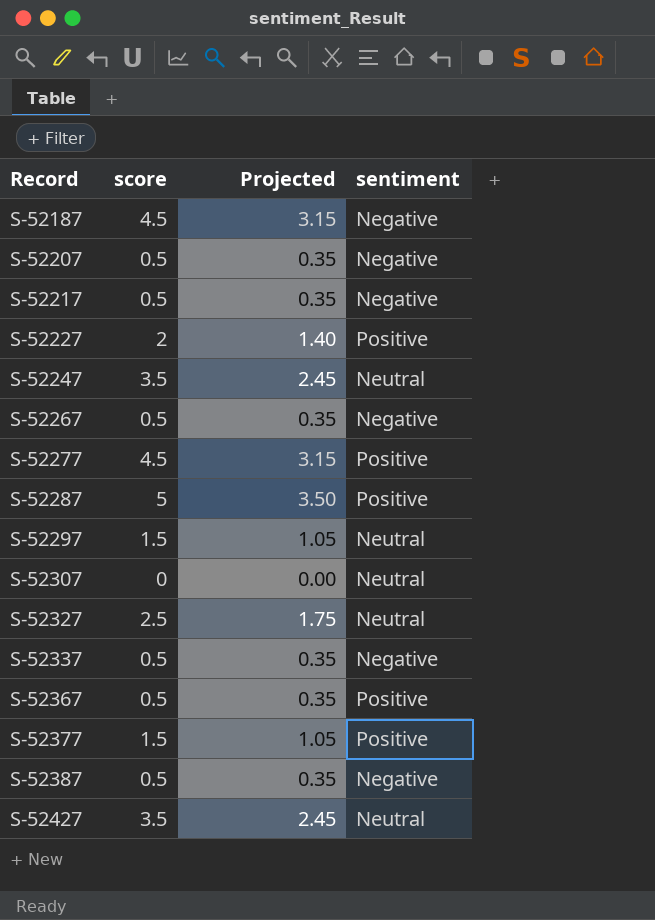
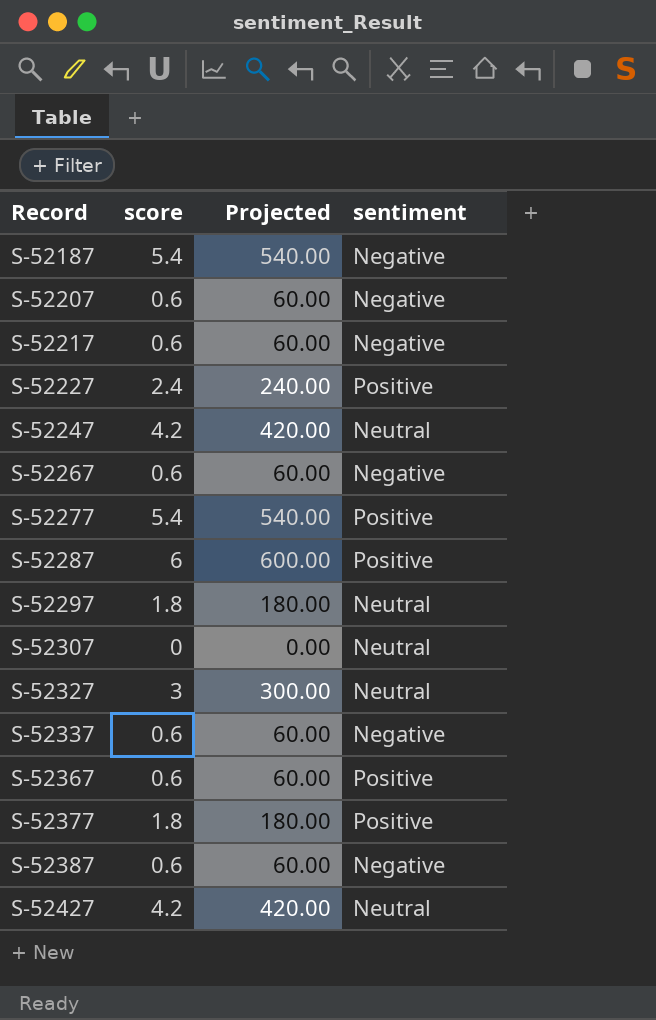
column Projected | formula: [score] * 0.7 -> [score] * 100
S-52187 | score: 4.5 -> 5.4
S-52207 | score: 0.5 -> 0.6
S-52217 | score: 0.5 -> 0.6
S-52227 | score: 2 -> 2.4
S-52247 | score: 3.5 -> 4.2
S-52267 | score: 0.5 -> 0.6
S-52277 | score: 4.5 -> 5.4
S-52287 | score: 5 -> 6
S-52297 | score: 1.5 -> 1.8
S-52327 | score: 2.5 -> 3
S-52337 | score: 0.5 -> 0.6
S-52367 | score: 0.5 -> 0.6
S-52377 | score: 1.5 -> 1.8
S-52387 | score: 0.5 -> 0.6
S-52427 | score: 3.5 -> 4.2

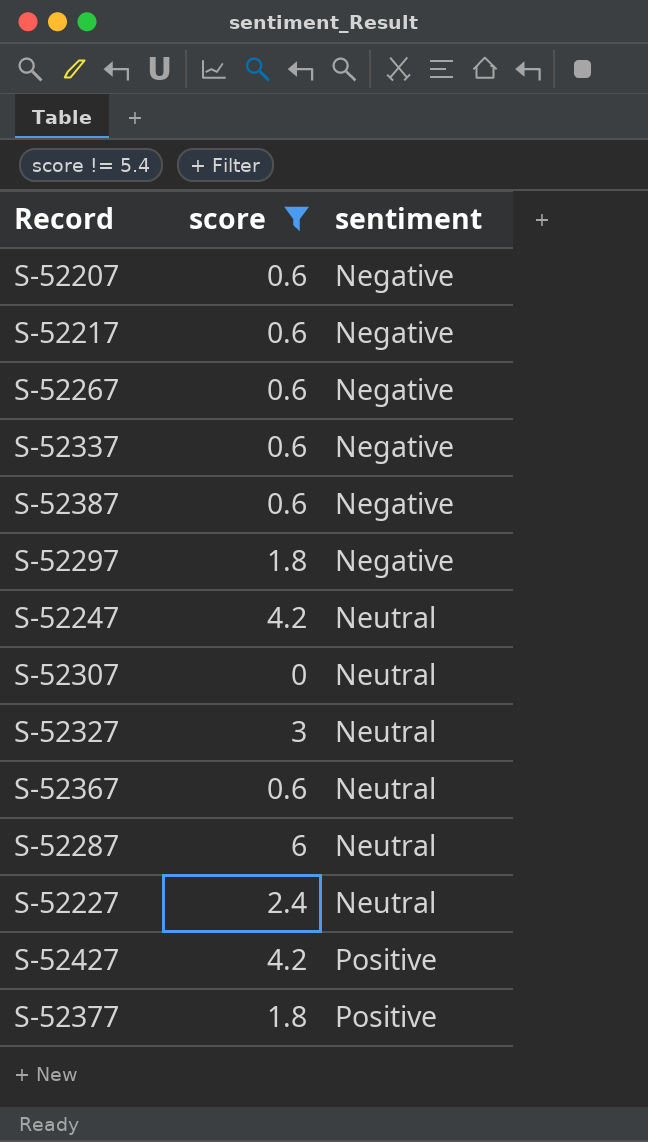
filter: none -> score != 5.4
row order: Record ascending -> sentiment ascending
column Projected | formula: [score] * 100 -> none
S-52297 | sentiment: Neutral -> Negative
S-52367 | sentiment: Positive -> Neutral
S-52287 | sentiment: Positive -> Neutral
S-52227 | sentiment: Positive -> Neutral
S-52427 | sentiment: Neutral -> Positive

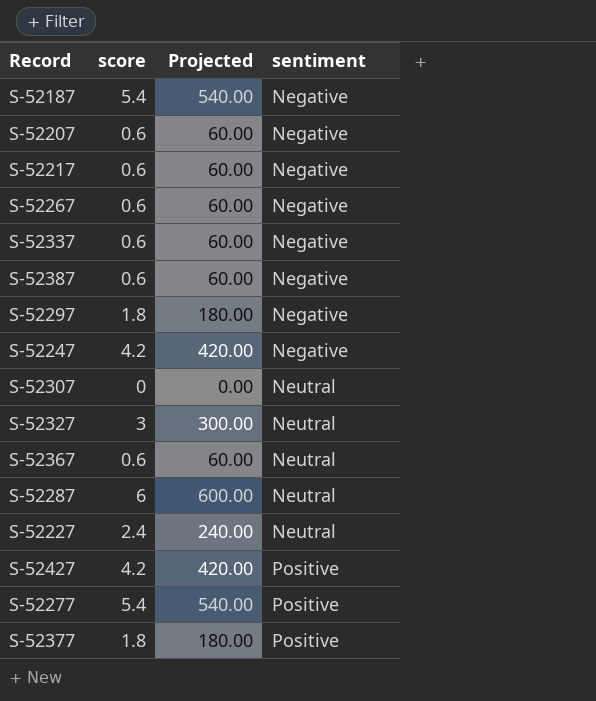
filter: score != 5.4 -> none
column Projected | formula: none -> [score] * 100
S-52247 | sentiment: Neutral -> Negative

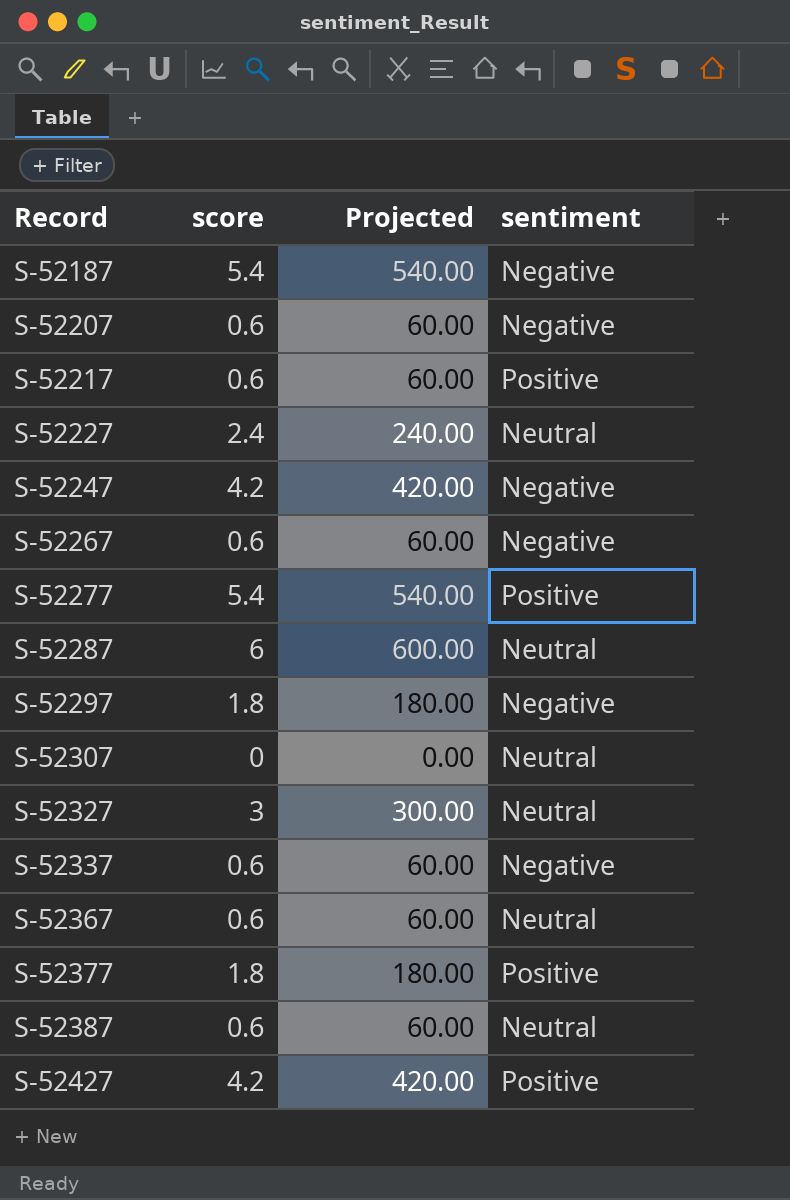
row order: sentiment ascending -> Record ascending
S-52217 | sentiment: Negative -> Positive
S-52387 | sentiment: Negative -> Neutral

